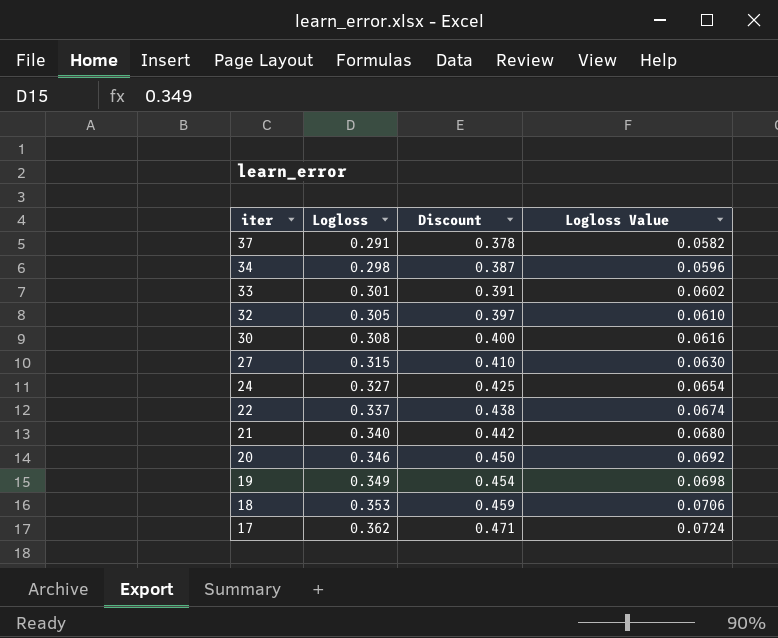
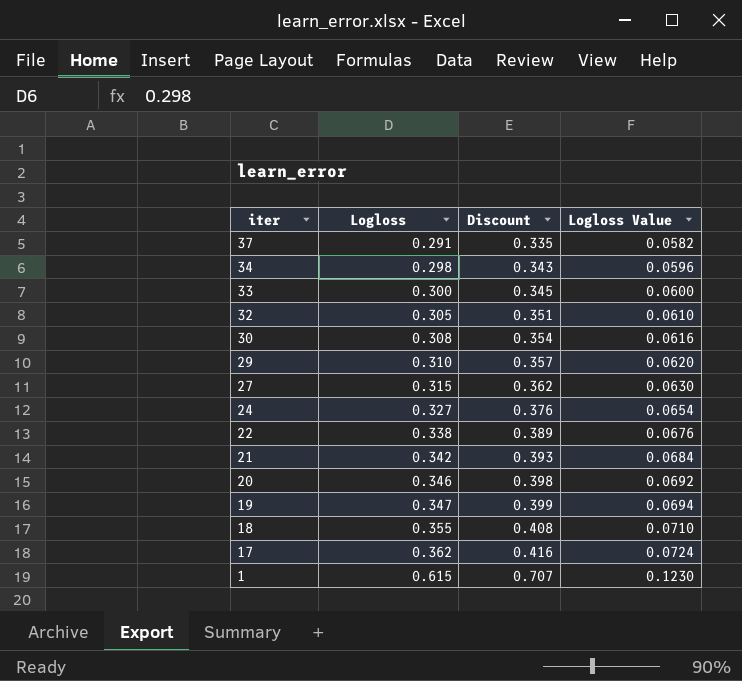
column Discount | formula: [Logloss] * 1.3 -> [Logloss] * 1.15
33 | Logloss: 0.301 -> 0.300
33 | Logloss Value: 0.0602 -> 0.0600
row 29: none -> 0.310 | 0.357 | 0.0620
22 | Logloss: 0.337 -> 0.338
22 | Logloss Value: 0.0674 -> 0.0676
21 | Logloss: 0.340 -> 0.342
21 | Logloss Value: 0.0680 -> 0.0684
19 | Logloss: 0.349 -> 0.347
19 | Logloss Value: 0.0698 -> 0.0694
18 | Logloss: 0.353 -> 0.355
18 | Logloss Value: 0.0706 -> 0.0710
row 1: none -> 0.615 | 0.707 | 0.1230

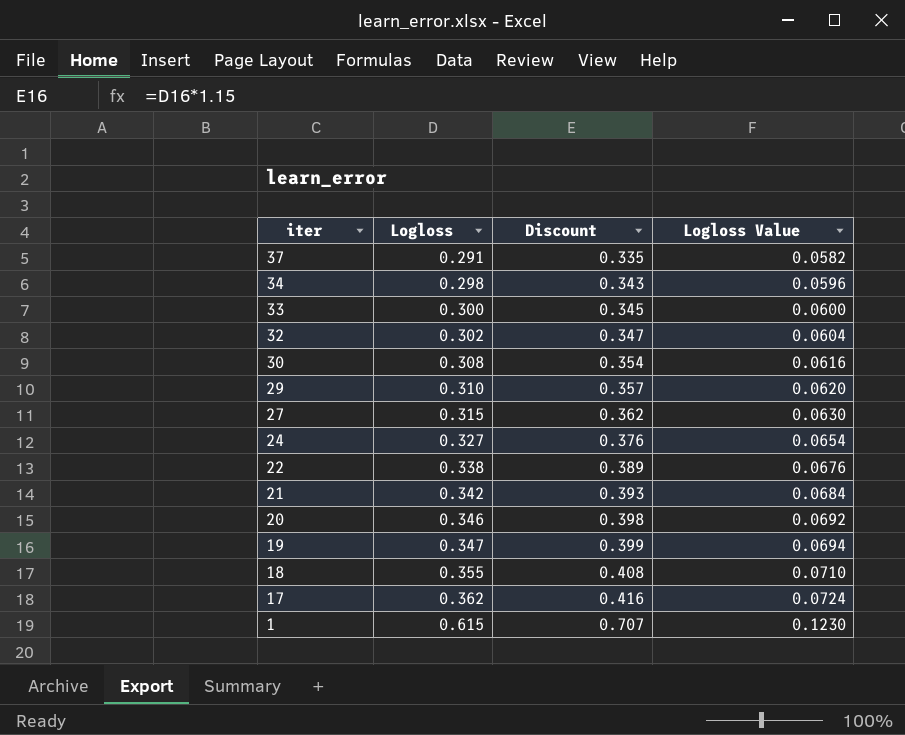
32 | Logloss: 0.305 -> 0.302
32 | Discount: 0.351 -> 0.347
32 | Logloss Value: 0.0610 -> 0.0604

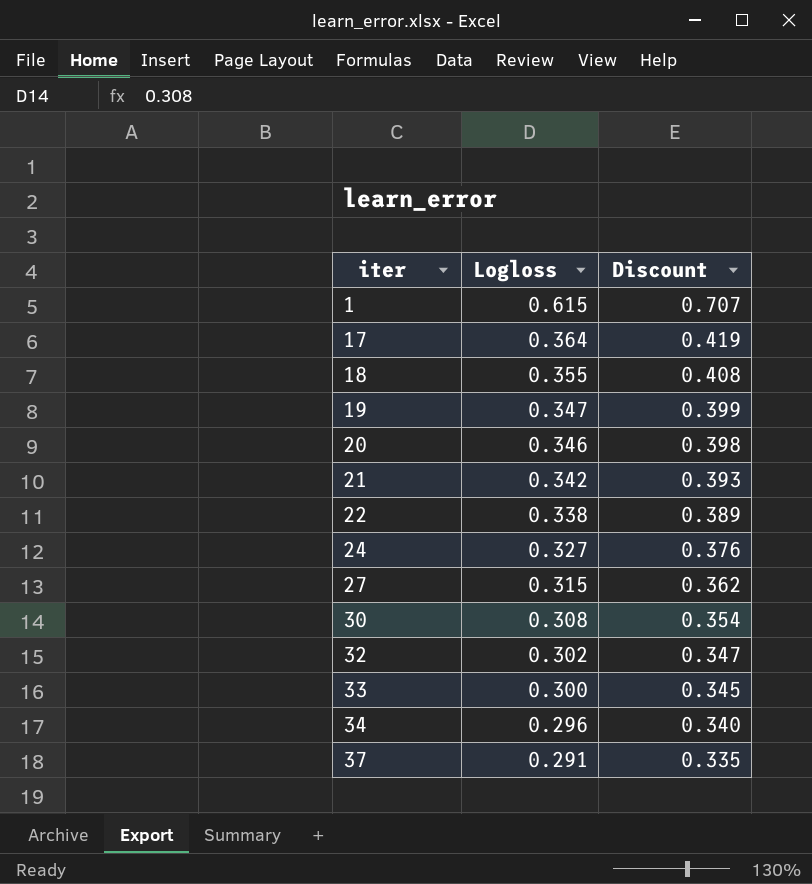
row order: iter descending -> iter ascending
column Logloss Value | formula: [Logloss] * 0.2 -> none
row 29: 0.310 | 0.357 | 0.0620 -> none
17 | Logloss: 0.362 -> 0.364
17 | Discount: 0.416 -> 0.419
34 | Logloss: 0.298 -> 0.296
34 | Discount: 0.343 -> 0.340

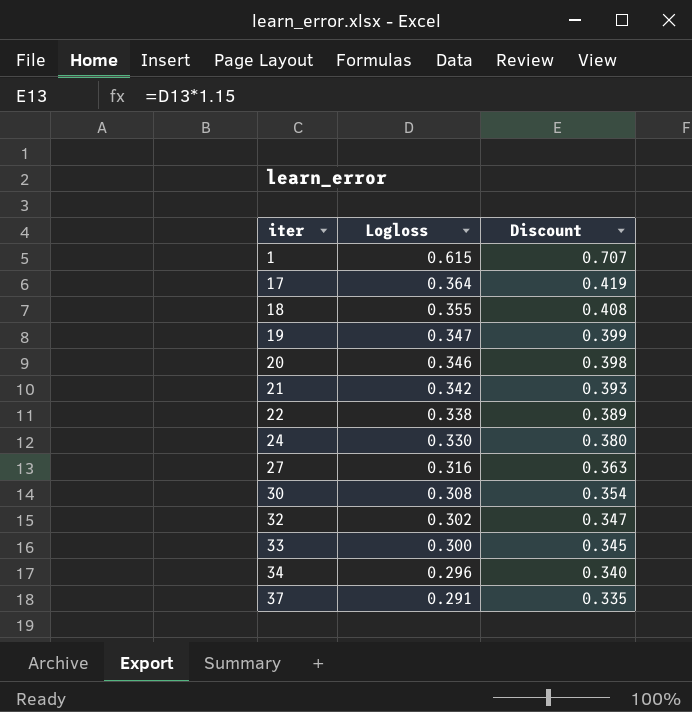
24 | Logloss: 0.327 -> 0.330
24 | Discount: 0.376 -> 0.380
27 | Logloss: 0.315 -> 0.316
27 | Discount: 0.362 -> 0.363

